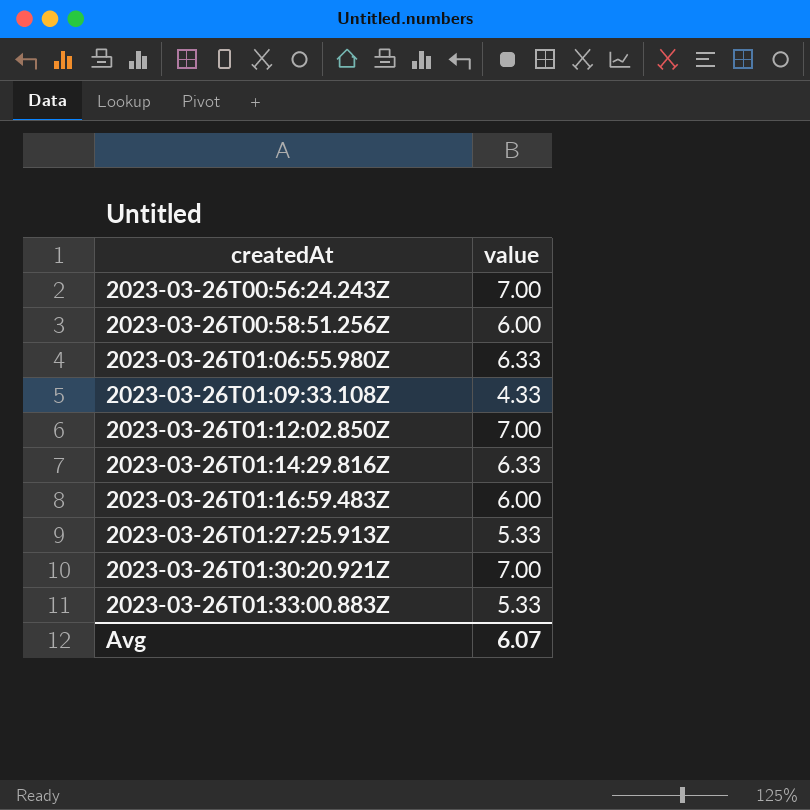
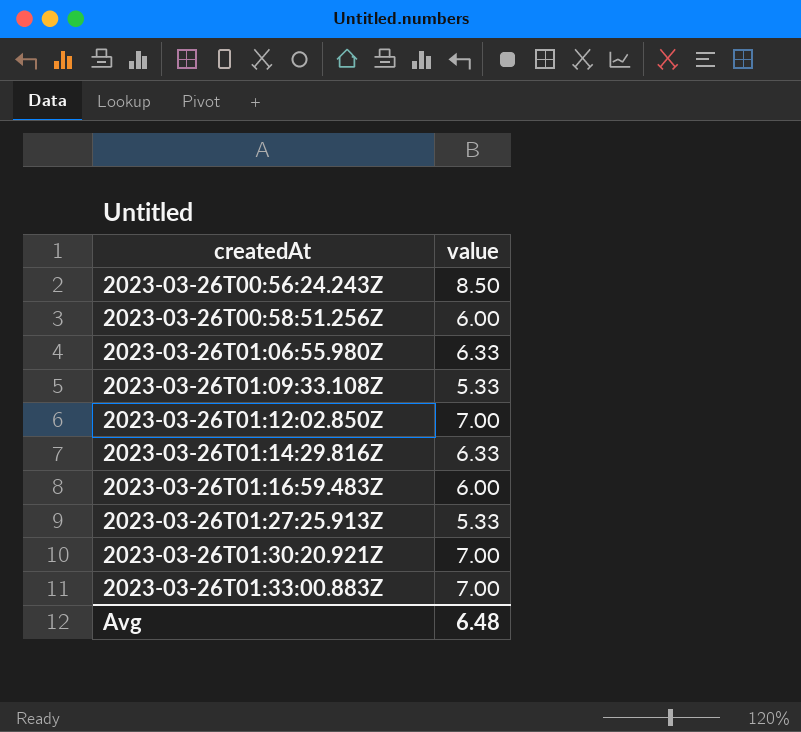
2023-03-26T00:56:24.243Z | value: 7.00 -> 8.50
2023-03-26T01:09:33.108Z | value: 4.33 -> 5.33
2023-03-26T01:33:00.883Z | value: 5.33 -> 7.00
Avg | value: 6.07 -> 6.48

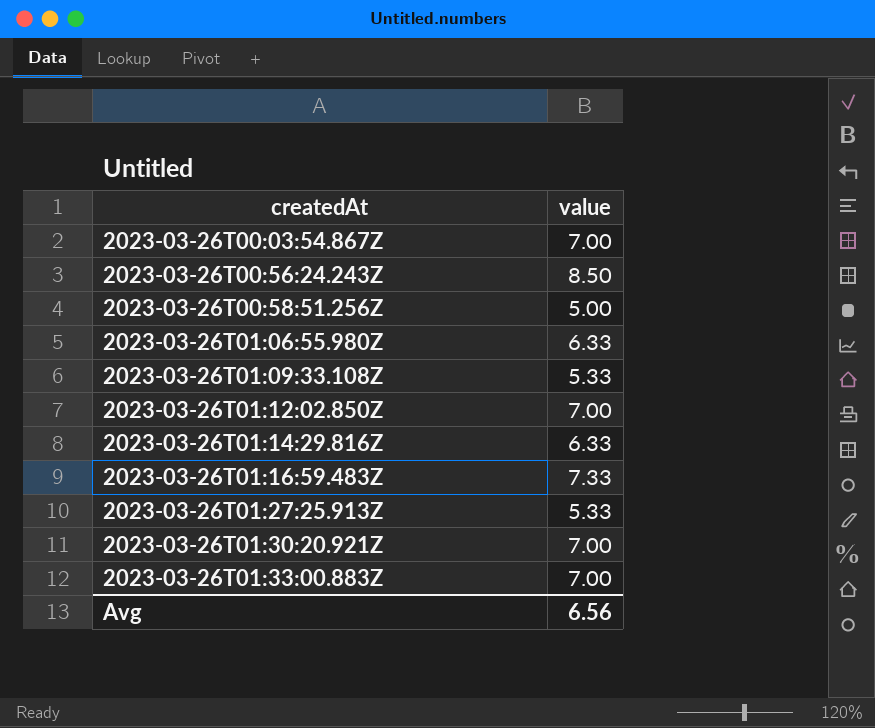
row 2023-03-26T00:03:54.867Z: none -> 7.00
2023-03-26T00:58:51.256Z | value: 6.00 -> 5.00
2023-03-26T01:16:59.483Z | value: 6.00 -> 7.33
Avg | value: 6.48 -> 6.56

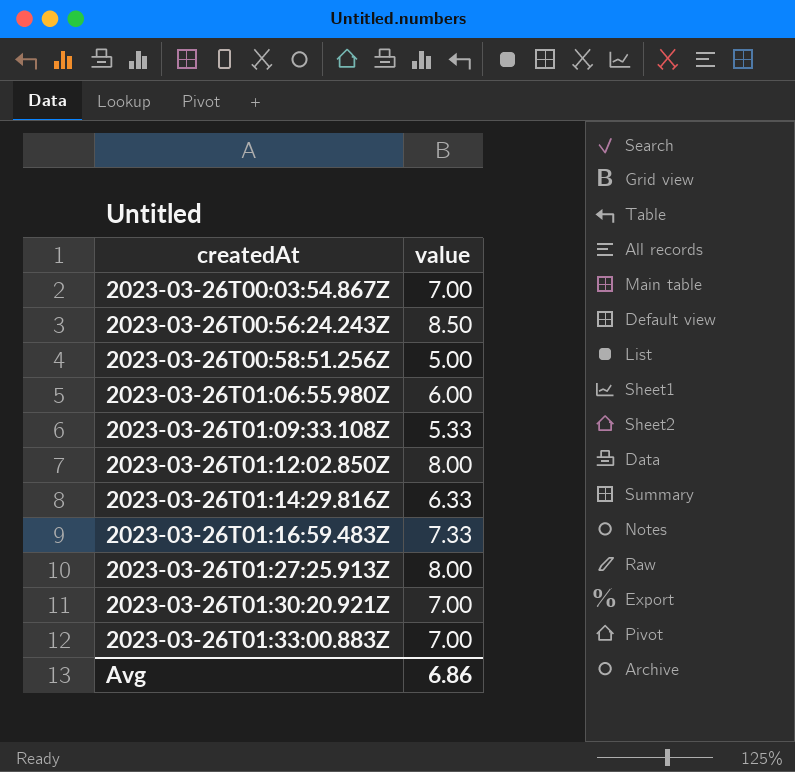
2023-03-26T01:06:55.980Z | value: 6.33 -> 6.00
2023-03-26T01:12:02.850Z | value: 7.00 -> 8.00
2023-03-26T01:27:25.913Z | value: 5.33 -> 8.00
Avg | value: 6.56 -> 6.86

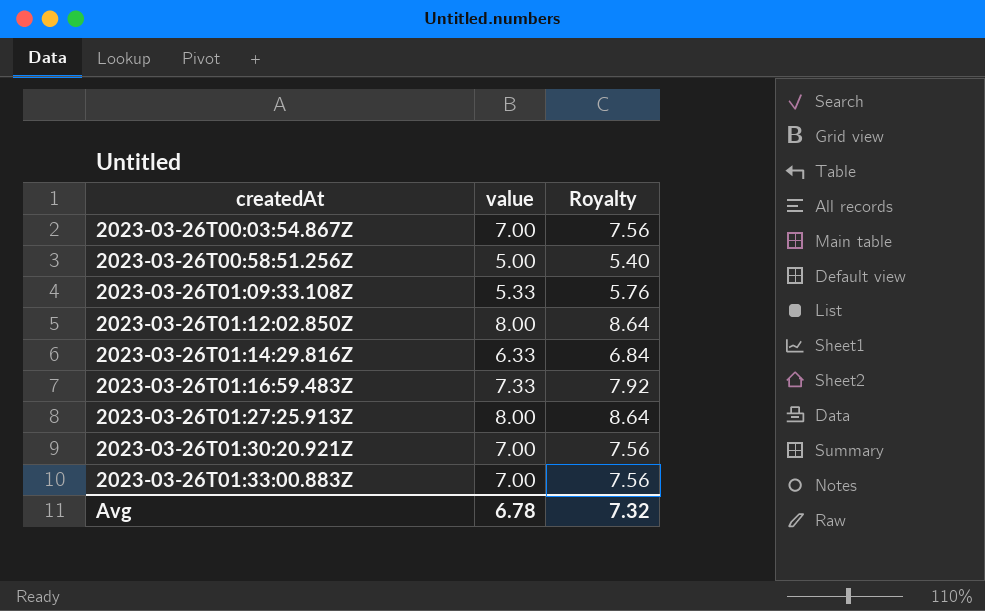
column Royalty | formula: none -> [value] * 1.08
row 2023-03-26T00:56:24.243Z: 8.50 -> none
row 2023-03-26T01:06:55.980Z: 6.00 -> none
Avg | value: 6.86 -> 6.78

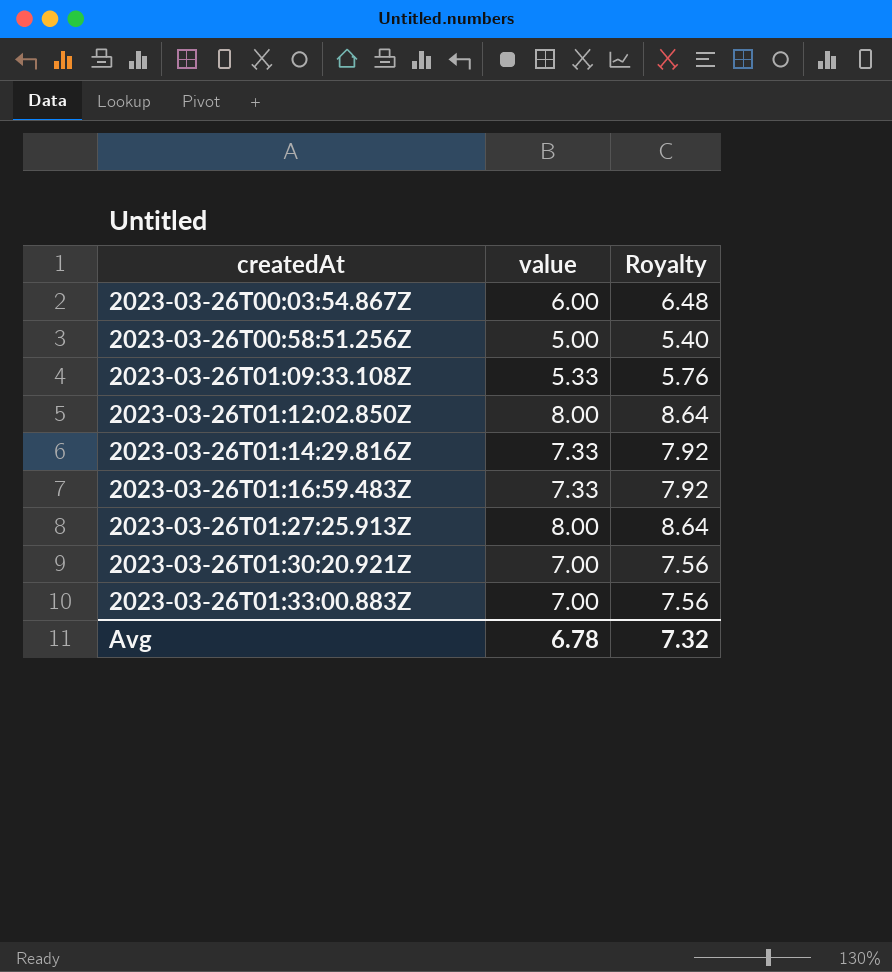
2023-03-26T00:03:54.867Z | value: 7.00 -> 6.00
2023-03-26T00:03:54.867Z | Royalty: 7.56 -> 6.48
2023-03-26T01:14:29.816Z | value: 6.33 -> 7.33
2023-03-26T01:14:29.816Z | Royalty: 6.84 -> 7.92

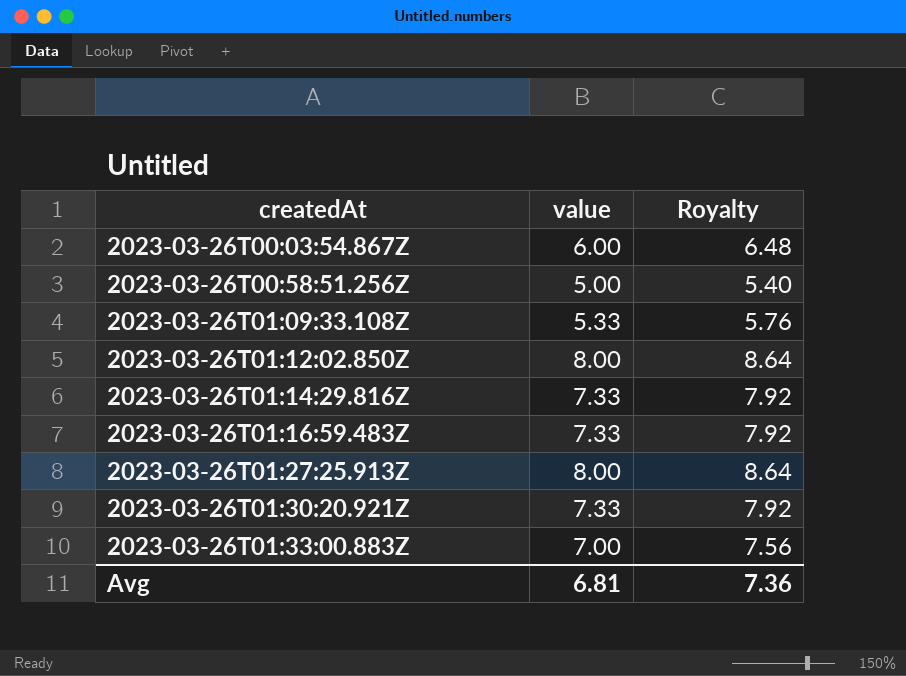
2023-03-26T01:30:20.921Z | value: 7.00 -> 7.33
2023-03-26T01:30:20.921Z | Royalty: 7.56 -> 7.92
Avg | value: 6.78 -> 6.81
Avg | Royalty: 7.32 -> 7.36

